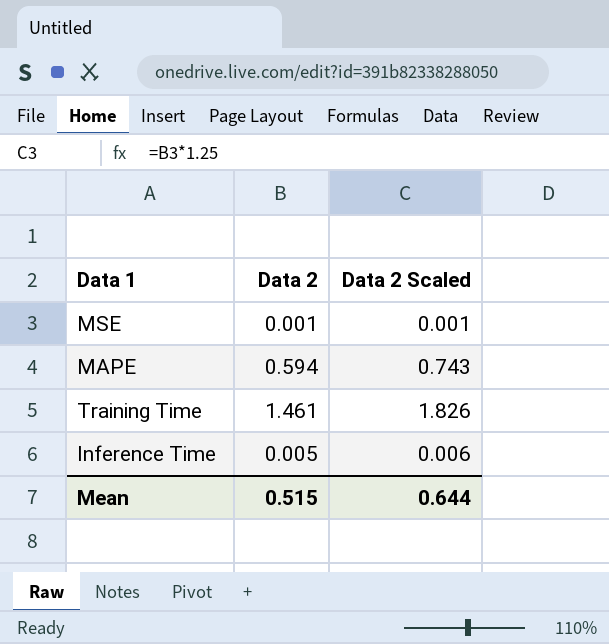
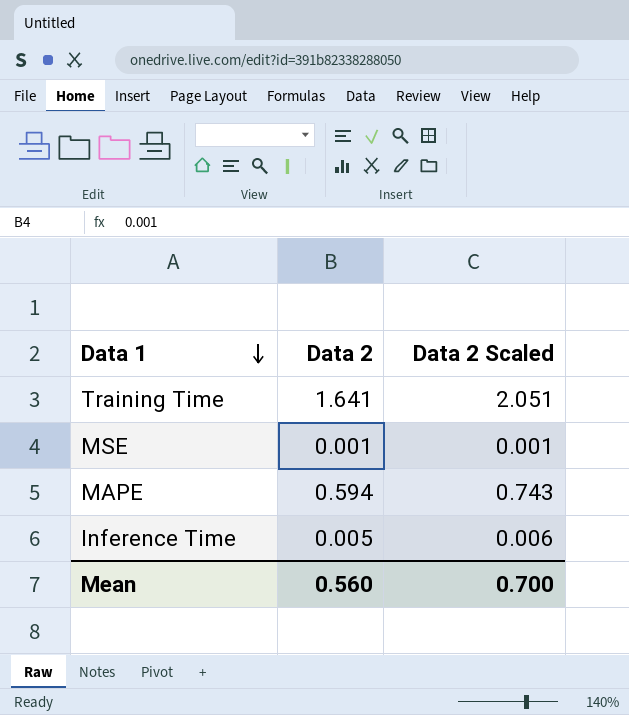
row order: none -> Data 1 descending
Training Time | Data 2: 1.461 -> 1.641
Training Time | Data 2 Scaled: 1.826 -> 2.051
Mean | Data 2: 0.515 -> 0.560
Mean | Data 2 Scaled: 0.644 -> 0.700

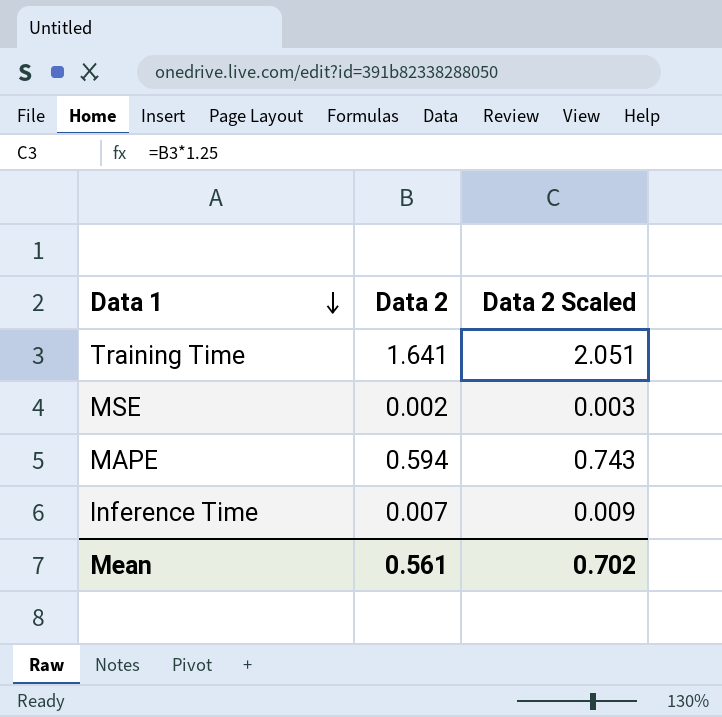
MSE | Data 2: 0.001 -> 0.002
MSE | Data 2 Scaled: 0.001 -> 0.003
Inference Time | Data 2: 0.005 -> 0.007
Inference Time | Data 2 Scaled: 0.006 -> 0.009
Mean | Data 2: 0.560 -> 0.561
Mean | Data 2 Scaled: 0.700 -> 0.702

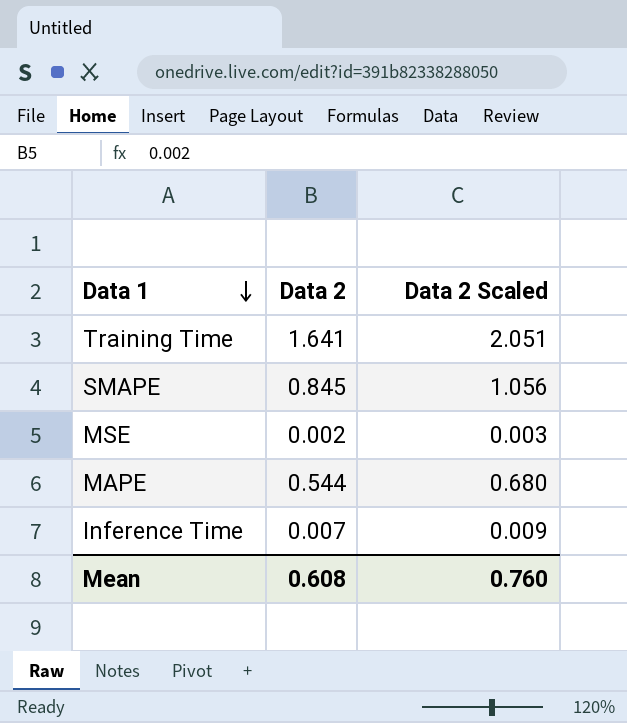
row SMAPE: none -> 0.845 | 1.056
MAPE | Data 2: 0.594 -> 0.544
MAPE | Data 2 Scaled: 0.743 -> 0.680
Mean | Data 2: 0.561 -> 0.608
Mean | Data 2 Scaled: 0.702 -> 0.760

